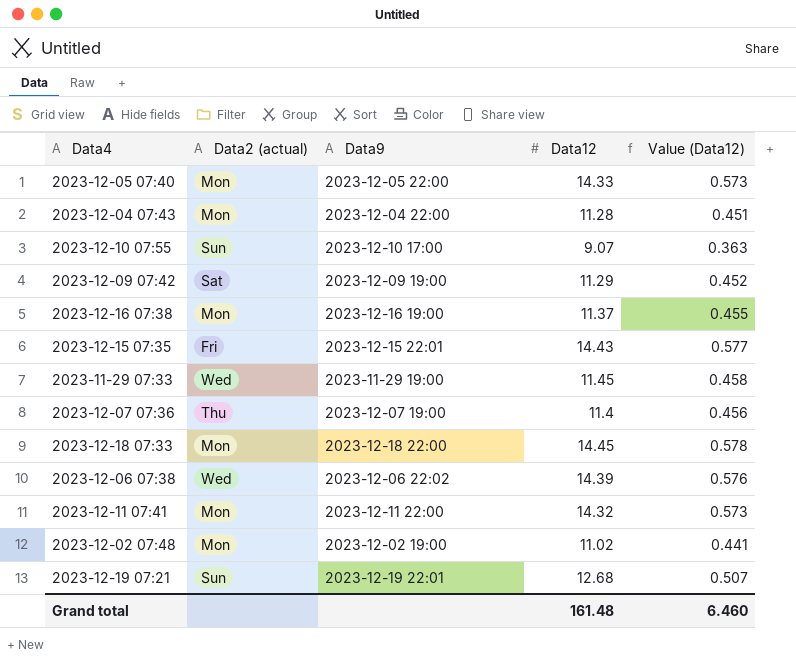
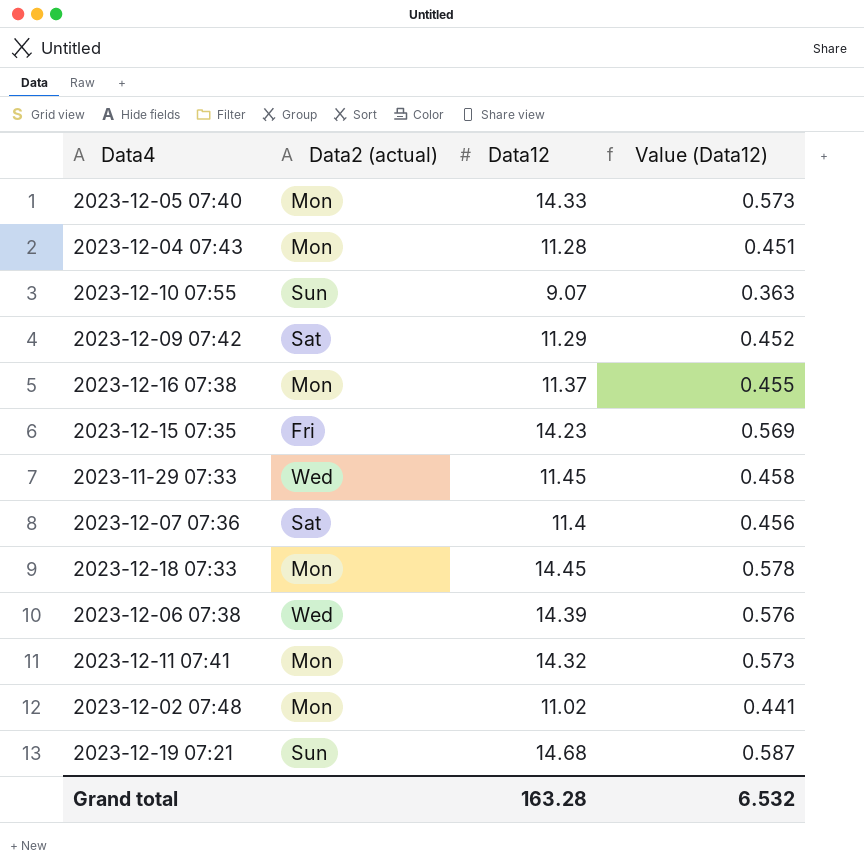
column Data9 | position: 3 -> none
2023-12-15 07:35 | Data12: 14.43 -> 14.23
2023-12-15 07:35 | Value (Data12): 0.577 -> 0.569
2023-12-07 07:36 | Data2 (actual): Thu -> Sat
2023-12-19 07:21 | Data12: 12.68 -> 14.68
2023-12-19 07:21 | Value (Data12): 0.507 -> 0.587
Grand total | Data12: 161.48 -> 163.28
Grand total | Value (Data12): 6.460 -> 6.532

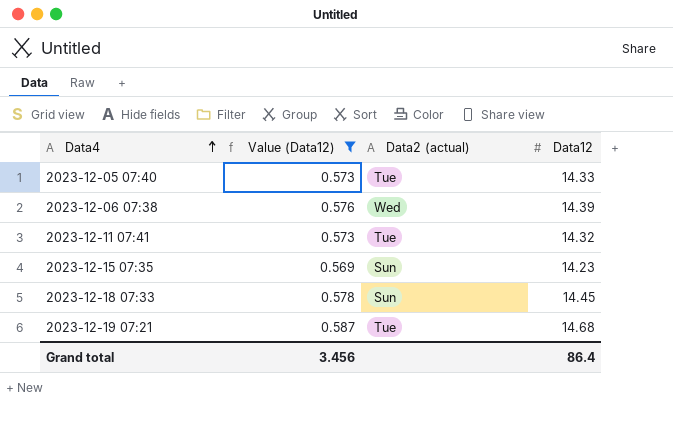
filter: none -> Value (Data12) >= 0.569
row order: none -> Data4 ascending
column Value (Data12) | position: 4 -> 2
2023-12-05 07:40 | Data2 (actual): Mon -> Tue
2023-12-11 07:41 | Data2 (actual): Mon -> Tue
2023-12-15 07:35 | Data2 (actual): Fri -> Sun
2023-12-18 07:33 | Data2 (actual): Mon -> Sun
2023-12-19 07:21 | Data2 (actual): Sun -> Tue
Grand total | Value (Data12): 6.532 -> 3.456
Grand total | Data12: 163.28 -> 86.4

